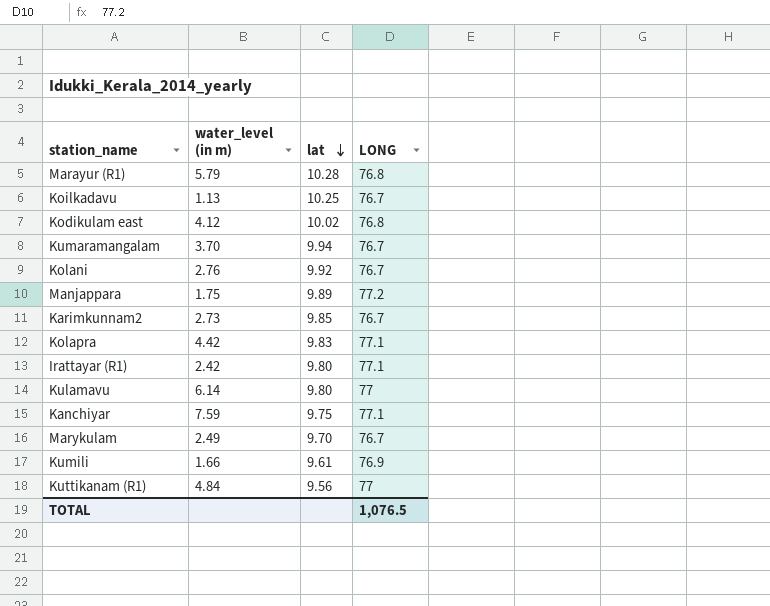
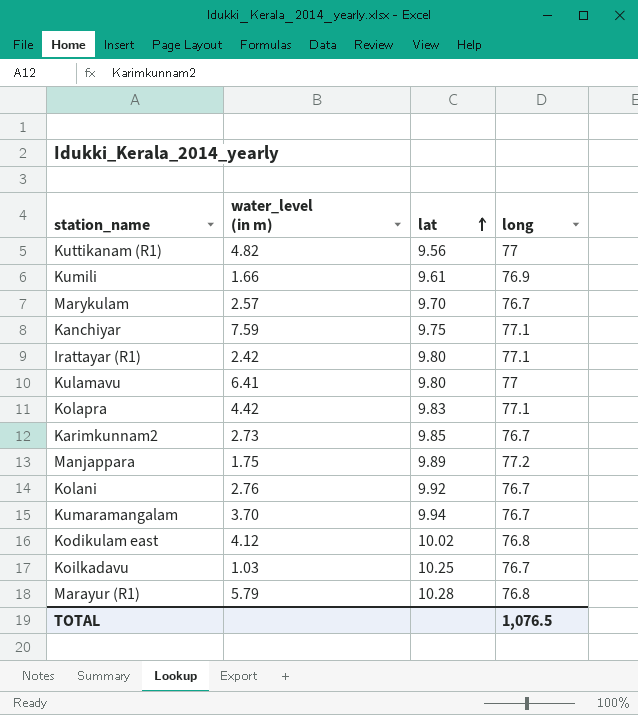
row order: lat descending -> lat ascending
column name: LONG -> long
Kuttikanam (R1) | water_level (in m): 4.84 -> 4.82
Marykulam | water_level (in m): 2.49 -> 2.57
Kulamavu | water_level (in m): 6.14 -> 6.41
Koilkadavu | water_level (in m): 1.13 -> 1.03

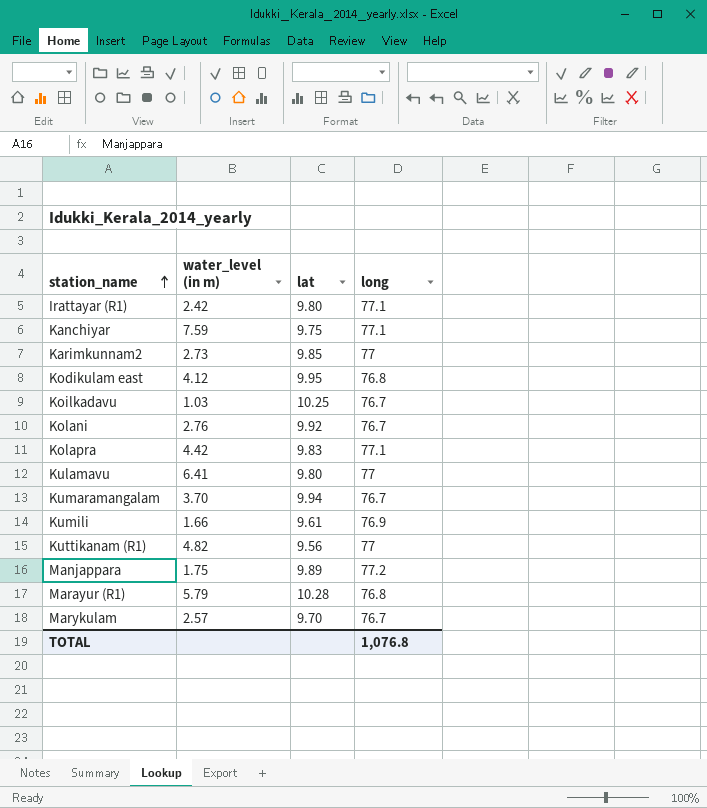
row order: lat ascending -> station_name ascending
Karimkunnam2 | long: 76.7 -> 77
Kodikulam east | lat: 10.02 -> 9.95
TOTAL | long: 1,076.5 -> 1,076.8

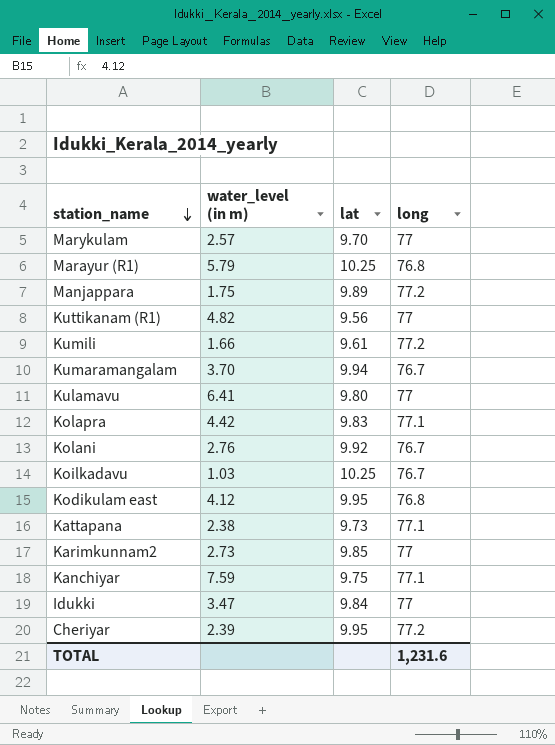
row order: station_name ascending -> station_name descending
row Irattayar (R1): 2.42 | 9.80 | 77.1 -> none
Marykulam | long: 76.7 -> 77
Marayur (R1) | lat: 10.28 -> 10.25
Kumili | long: 76.9 -> 77.2
row Kattapana: none -> 2.38 | 9.73 | 77.1
row Idukki: none -> 3.47 | 9.84 | 77
row Cheriyar: none -> 2.39 | 9.95 | 77.2
TOTAL | long: 1,076.8 -> 1,231.6

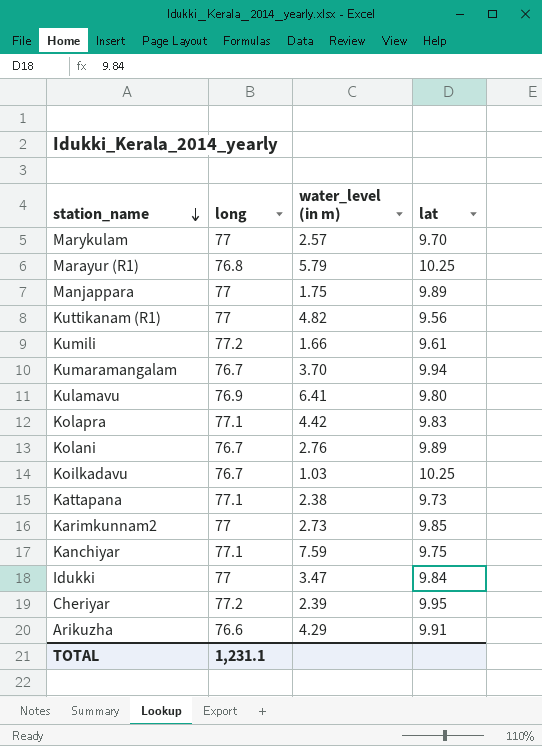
column long | position: 4 -> 2
row Kodikulam east: 4.12 | 9.95 | 76.8 -> none
Manjappara | long: 77.2 -> 77
Kulamavu | long: 77 -> 76.9
Kolani | lat: 9.92 -> 9.89
row Arikuzha: none -> 76.6 | 4.29 | 9.91
TOTAL | long: 1,231.6 -> 1,231.1

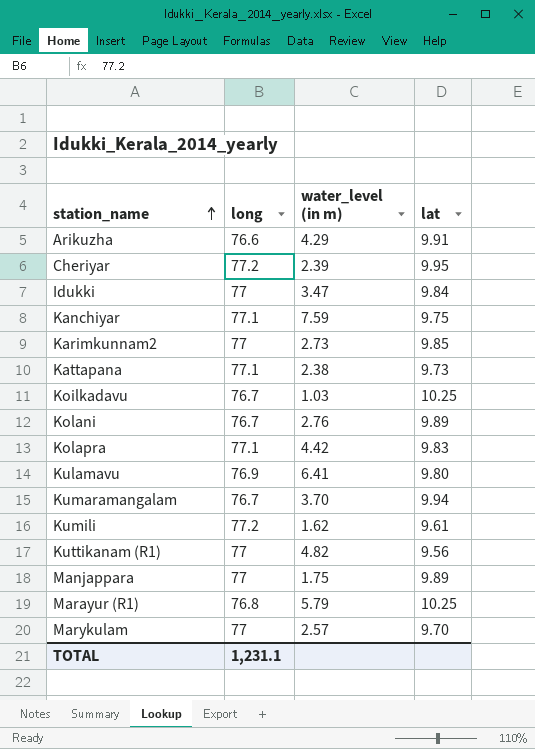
row order: station_name descending -> station_name ascending
Kumili | water_level (in m): 1.66 -> 1.62

